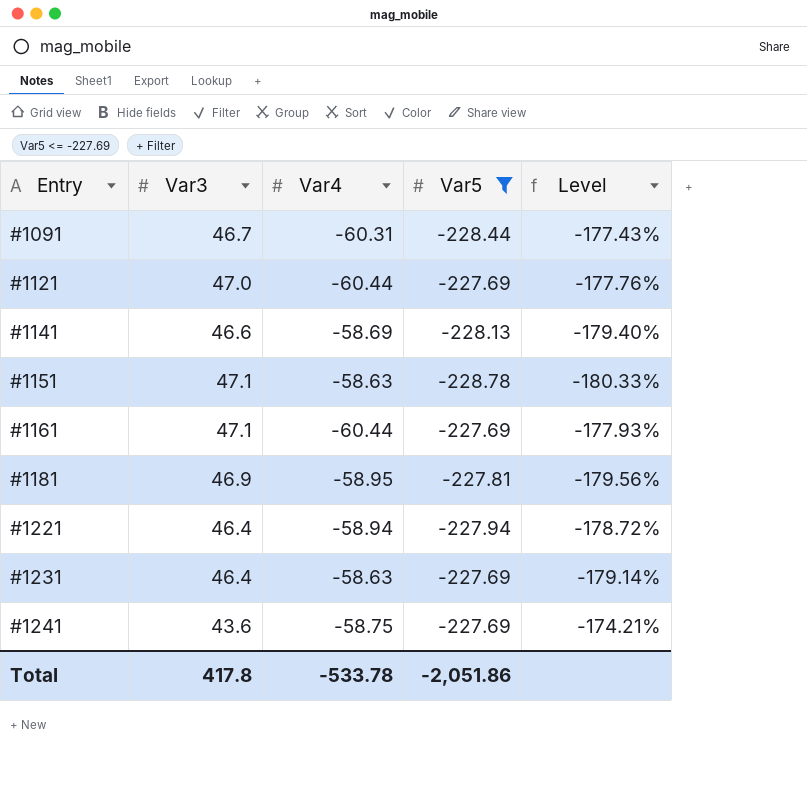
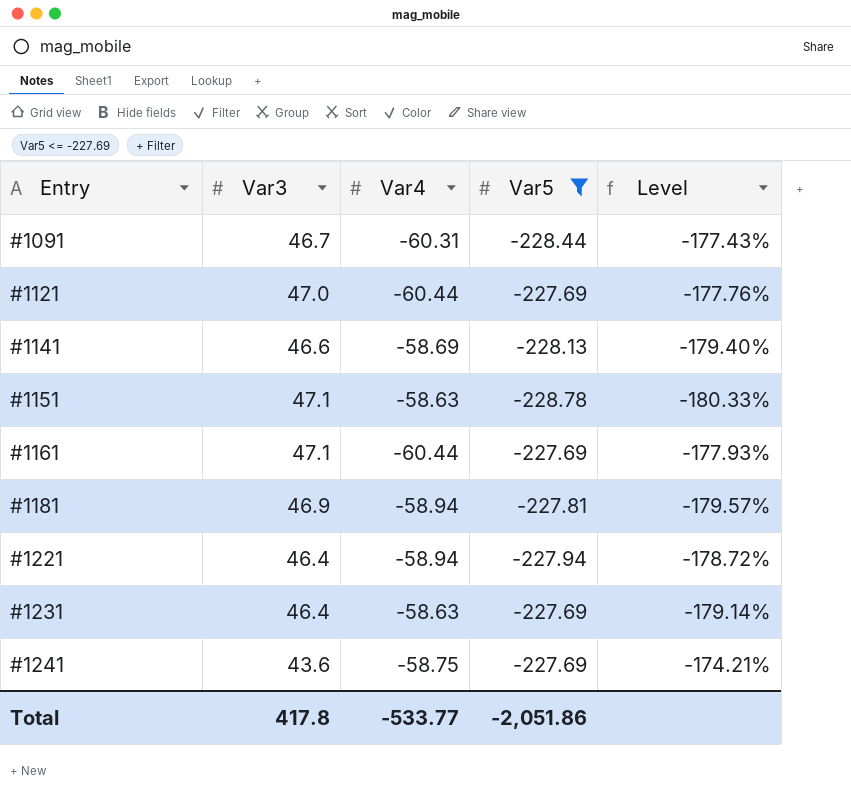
#1181 | Var4: -58.95 -> -58.94
#1181 | Level: -179.56% -> -179.57%
Total | Var4: -533.78 -> -533.77

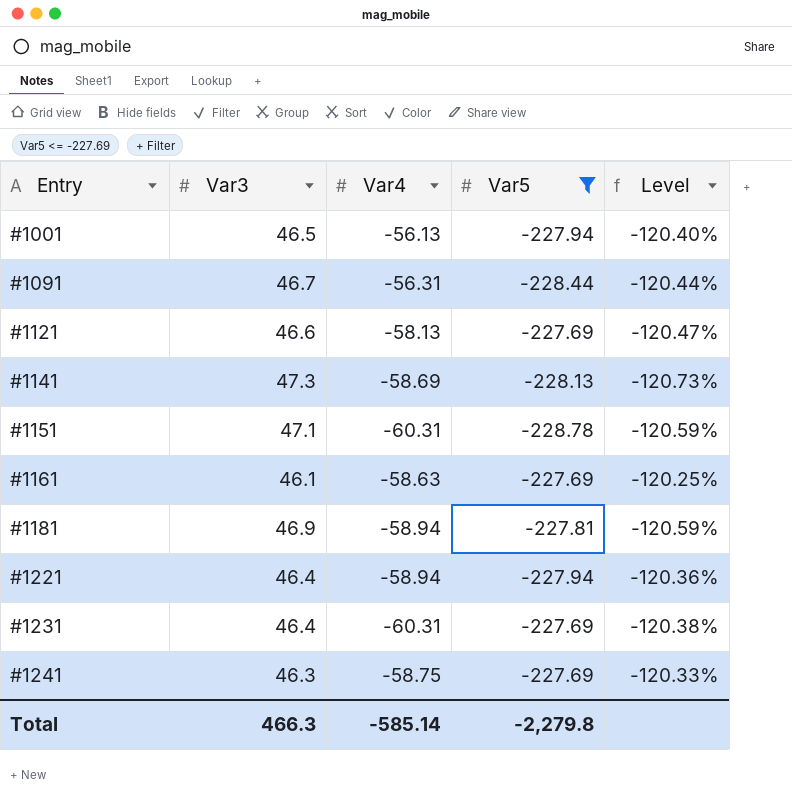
column Level | formula: ([Var3] - [Var4]) / [Var4] -> ([Var3] - [Var5]) / [Var5]
row #1001: none -> 46.5 | -56.13 | -227.94 | -120.40%
#1091 | Var4: -60.31 -> -56.31
#1121 | Var3: 47.0 -> 46.6
#1121 | Var4: -60.44 -> -58.13
#1141 | Var3: 46.6 -> 47.3
#1151 | Var4: -58.63 -> -60.31
#1161 | Var3: 47.1 -> 46.1
#1161 | Var4: -60.44 -> -58.63
#1231 | Var4: -58.63 -> -60.31
#1241 | Var3: 43.6 -> 46.3
Total | Var3: 417.8 -> 466.3
Total | Var4: -533.77 -> -585.14
Total | Var5: -2,051.86 -> -2,279.8

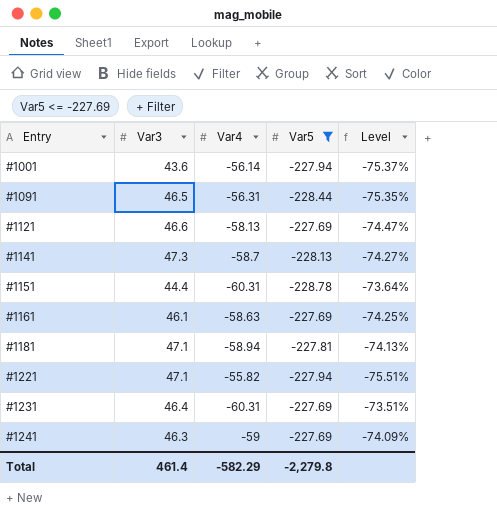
column Level | formula: ([Var3] - [Var5]) / [Var5] -> ([Var4] - [Var5]) / [Var5]
#1001 | Var3: 46.5 -> 43.6
#1001 | Var4: -56.13 -> -56.14
#1091 | Var3: 46.7 -> 46.5
#1141 | Var4: -58.69 -> -58.7
#1151 | Var3: 47.1 -> 44.4
#1181 | Var3: 46.9 -> 47.1
#1221 | Var3: 46.4 -> 47.1
#1221 | Var4: -58.94 -> -55.82
#1241 | Var4: -58.75 -> -59
Total | Var3: 466.3 -> 461.4
Total | Var4: -585.14 -> -582.29

